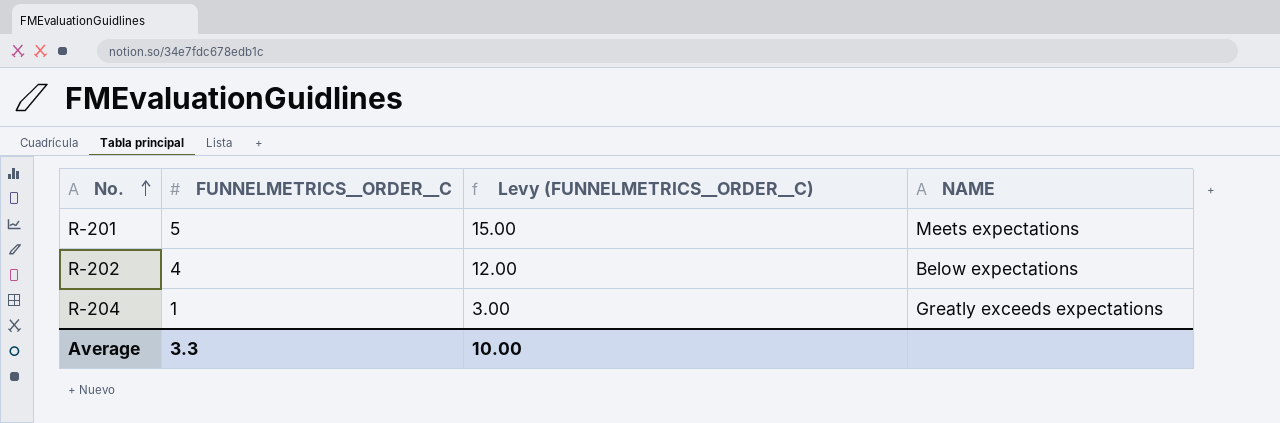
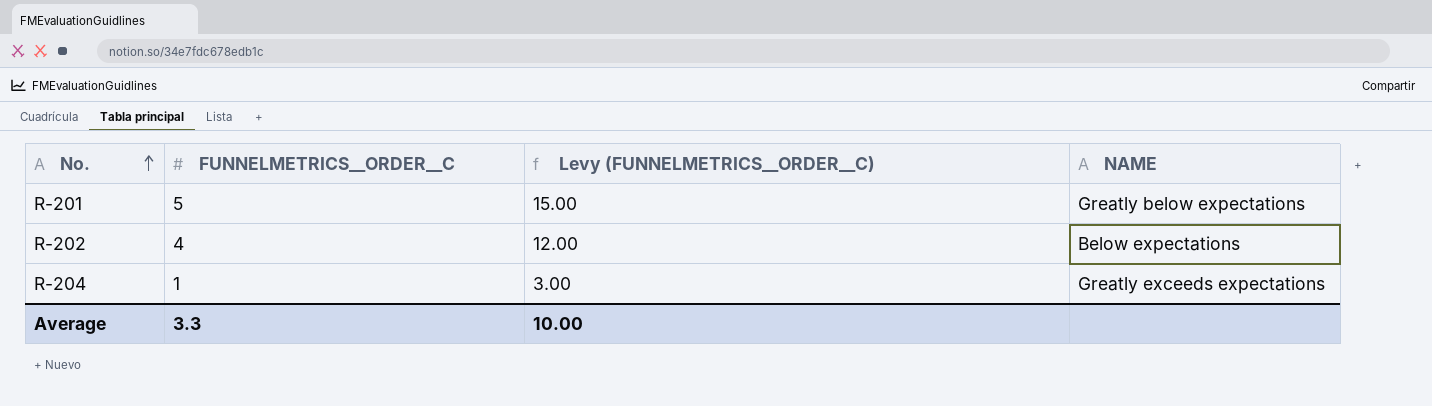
R-201 | NAME: Meets expectations -> Greatly below expectations

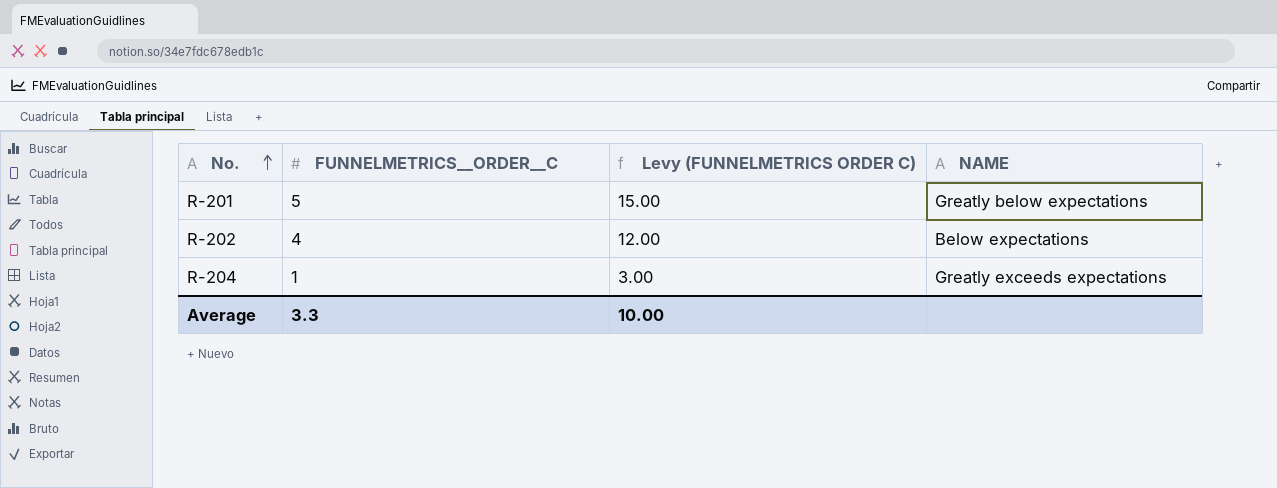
column name: Levy (FUNNELMETRICS__ORDER__C) -> Levy (FUNNELMETRICS ORDER C)

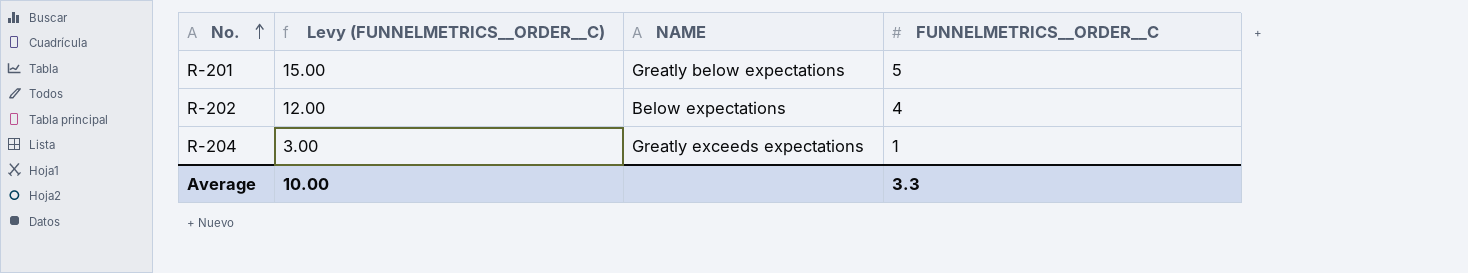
column name: Levy (FUNNELMETRICS ORDER C) -> Levy (FUNNELMETRICS__ORDER__C)
column FUNNELMETRICS__ORDER__C | position: 2 -> 4

